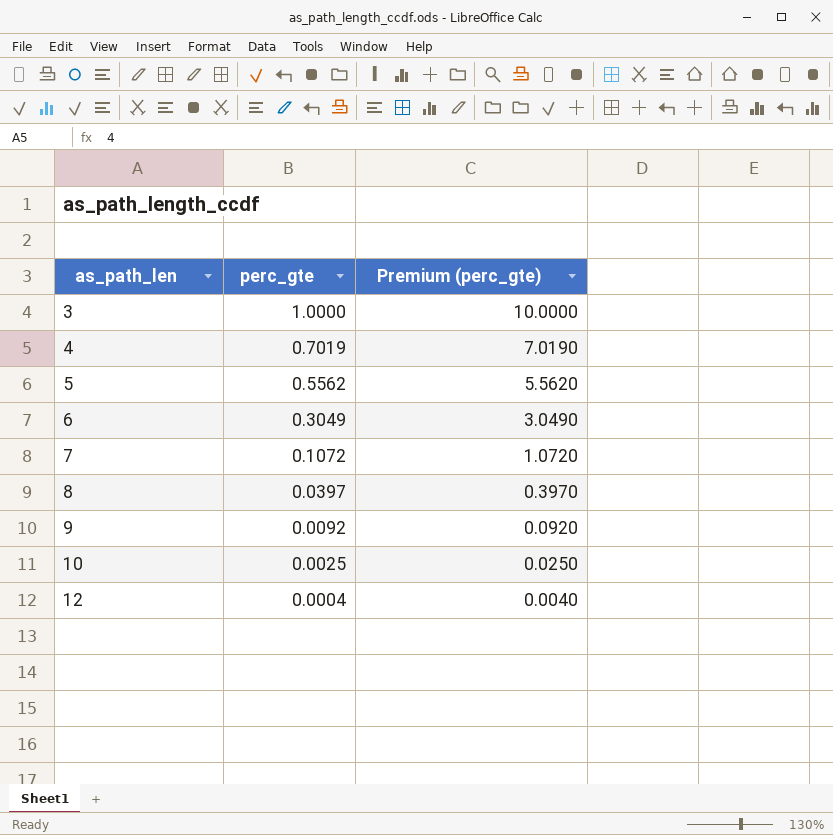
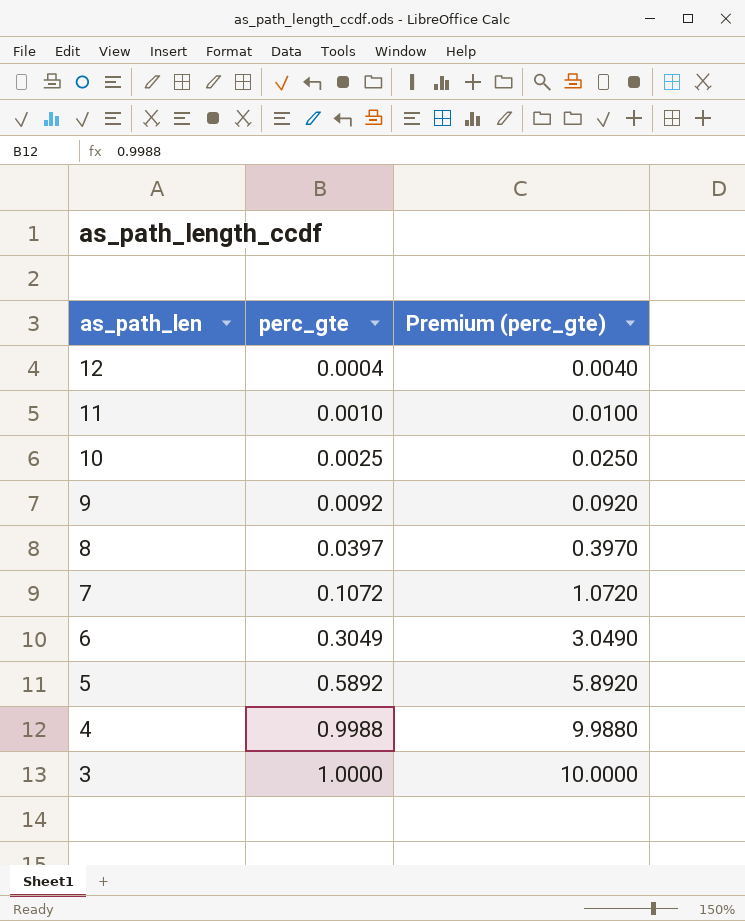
row order: as_path_len ascending -> as_path_len descending
row 11: none -> 0.0010 | 0.0100
5 | perc_gte: 0.5562 -> 0.5892
5 | Premium (perc_gte): 5.5620 -> 5.8920
4 | perc_gte: 0.7019 -> 0.9988
4 | Premium (perc_gte): 7.0190 -> 9.9880

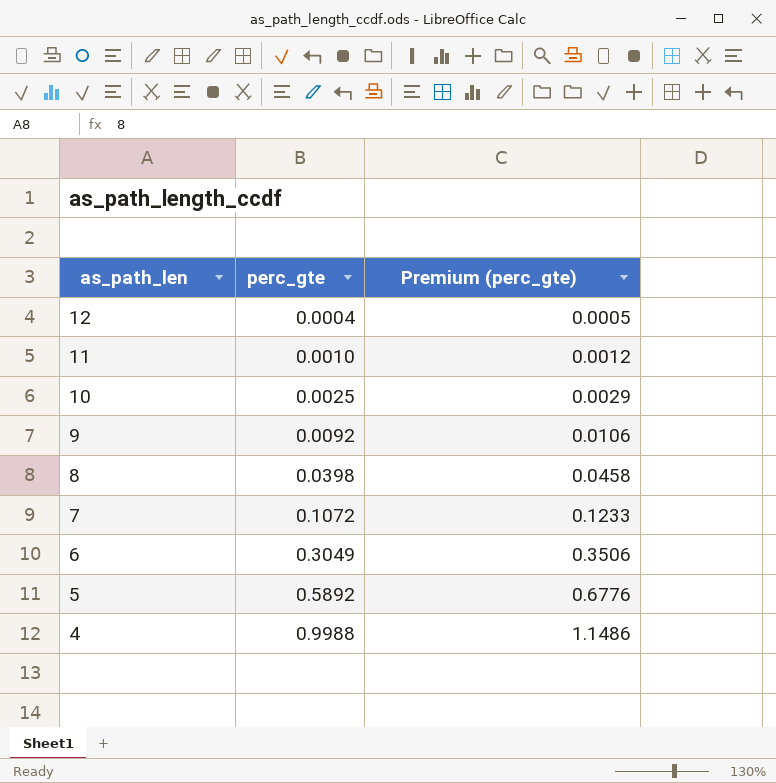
column Premium (perc_gte) | formula: [perc_gte] * 10 -> [perc_gte] * 1.15
row 3: 1.0000 | 10.0000 -> none
8 | perc_gte: 0.0397 -> 0.0398

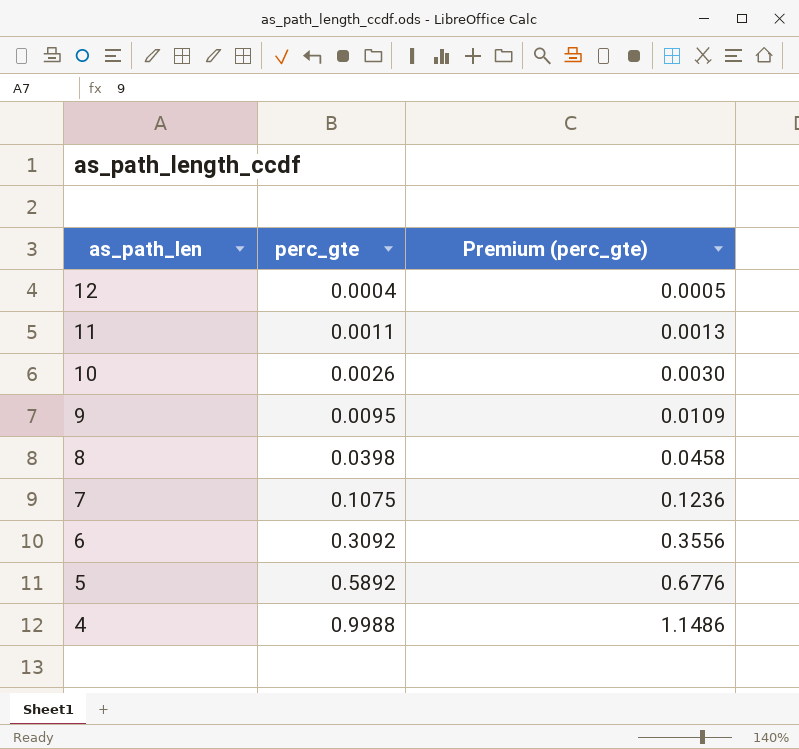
11 | perc_gte: 0.0010 -> 0.0011
11 | Premium (perc_gte): 0.0012 -> 0.0013
10 | perc_gte: 0.0025 -> 0.0026
10 | Premium (perc_gte): 0.0029 -> 0.0030
9 | perc_gte: 0.0092 -> 0.0095
9 | Premium (perc_gte): 0.0106 -> 0.0109
7 | perc_gte: 0.1072 -> 0.1075
7 | Premium (perc_gte): 0.1233 -> 0.1236
6 | perc_gte: 0.3049 -> 0.3092
6 | Premium (perc_gte): 0.3506 -> 0.3556

